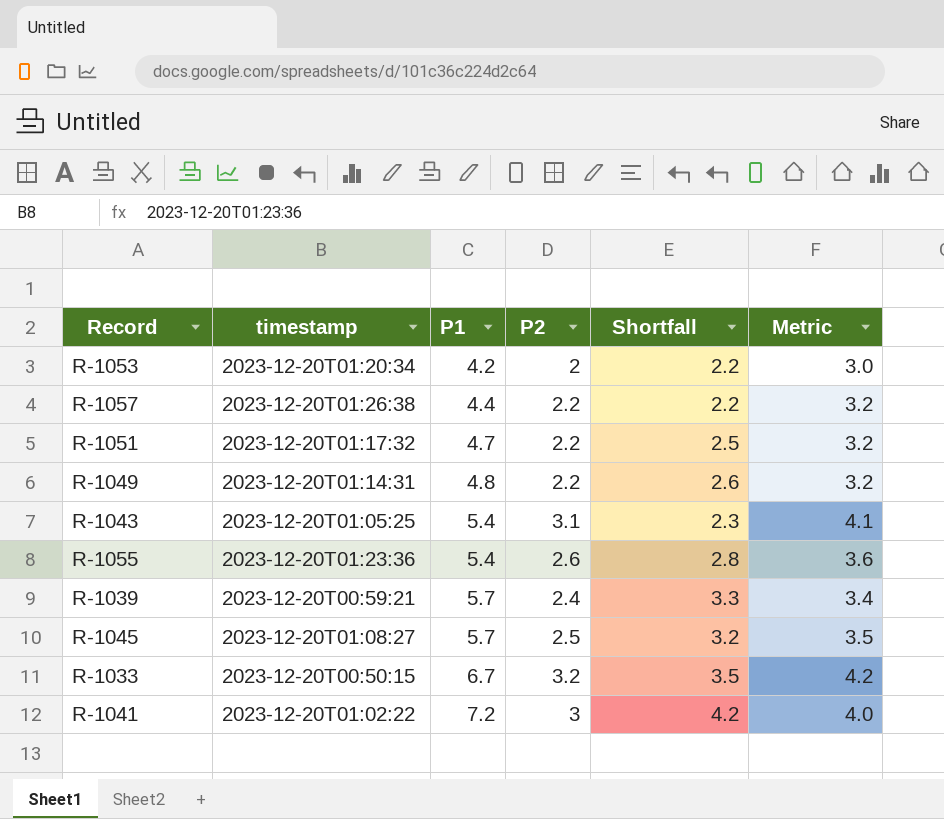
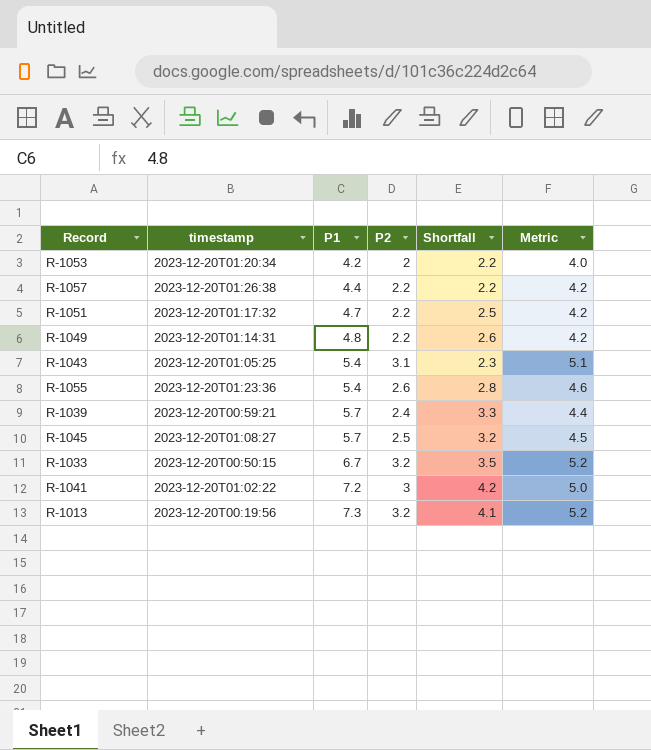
column Metric | formula: [P2] + 1 -> [P2] + 2
row R-1013: none -> 2023-12-20T00:19:56 | 7.3 | 3.2 | 4.1 | 5.2

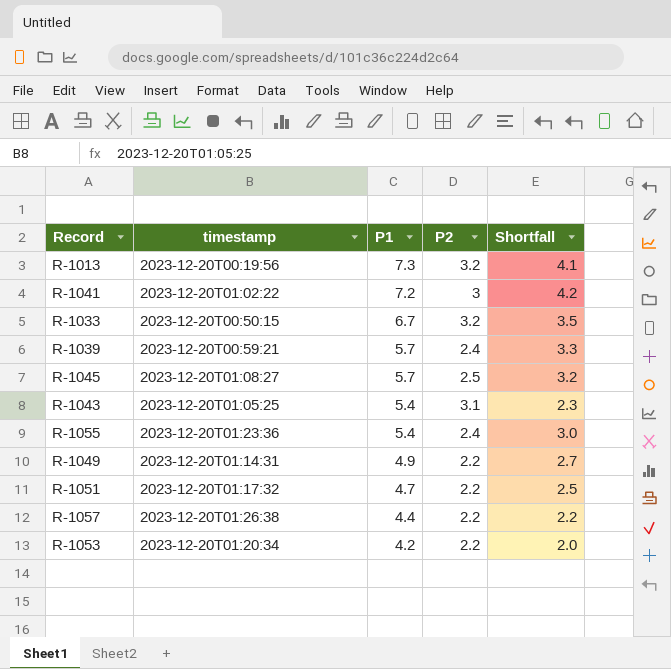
row order: P1 ascending -> P1 descending
column Metric | formula: [P2] + 2 -> none
R-1055 | P2: 2.6 -> 2.4
R-1055 | Shortfall: 2.8 -> 3.0
R-1049 | P1: 4.8 -> 4.9
R-1049 | Shortfall: 2.6 -> 2.7
R-1053 | P2: 2 -> 2.2
R-1053 | Shortfall: 2.2 -> 2.0

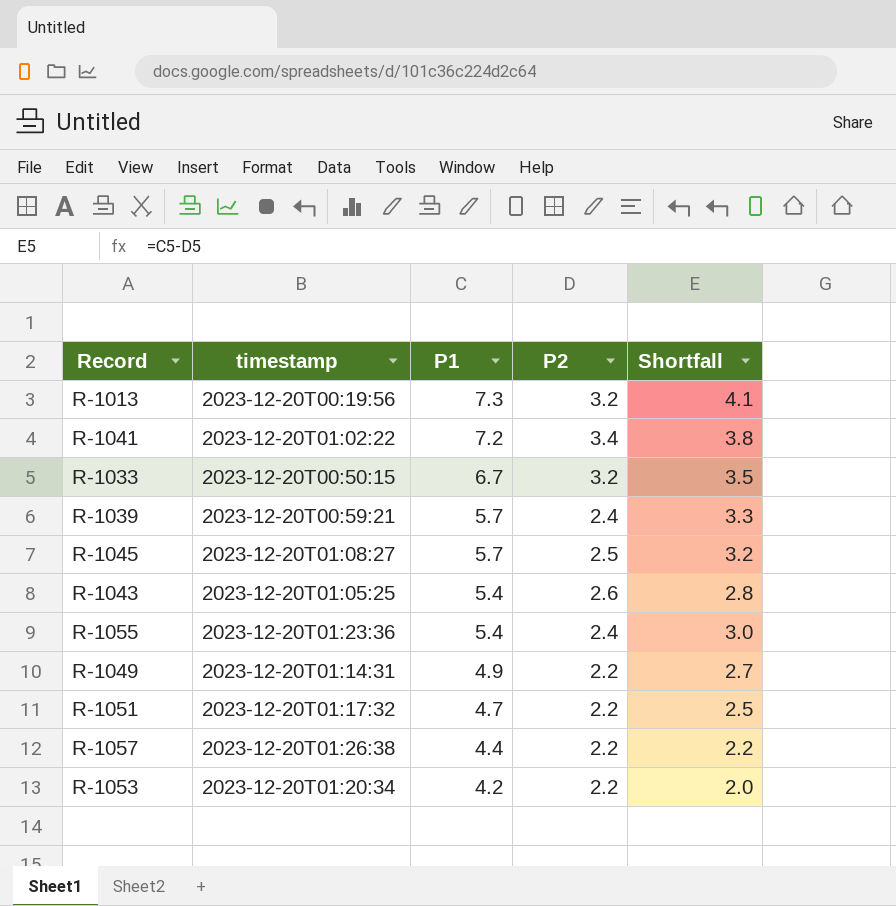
R-1041 | P2: 3 -> 3.4
R-1041 | Shortfall: 4.2 -> 3.8
R-1043 | P2: 3.1 -> 2.6
R-1043 | Shortfall: 2.3 -> 2.8

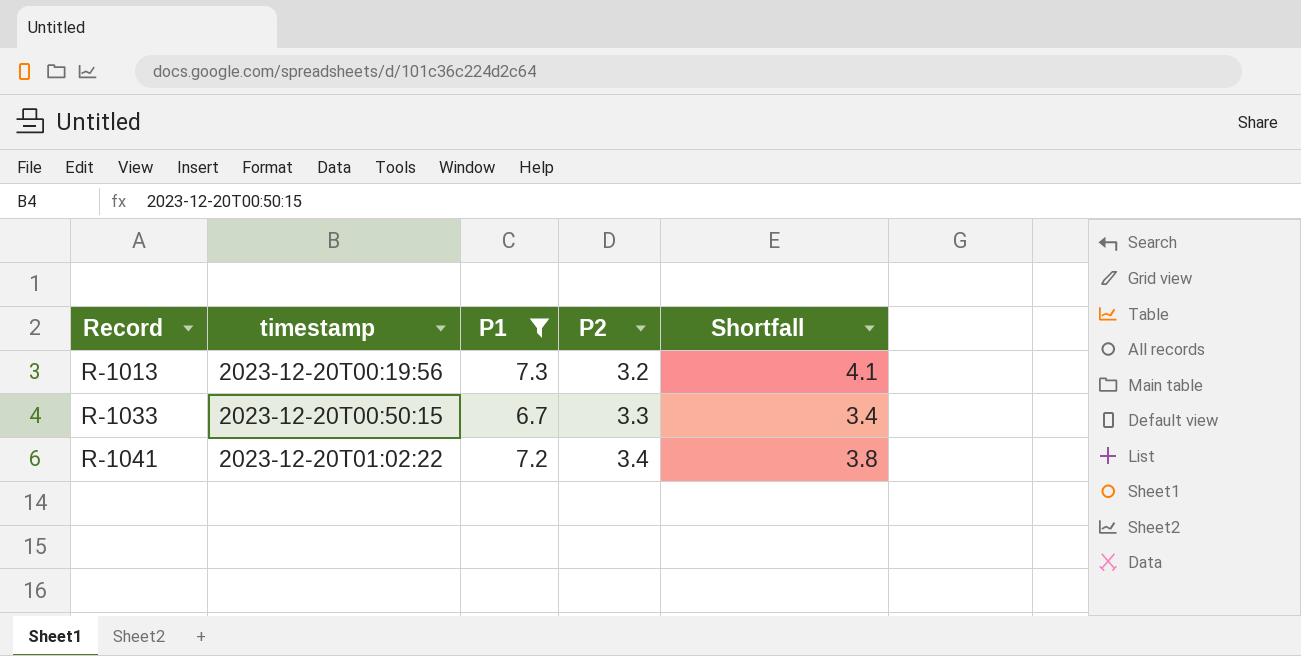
filter: none -> P1 >= 6.7
row order: P1 descending -> Record ascending
R-1033 | P2: 3.2 -> 3.3
R-1033 | Shortfall: 3.5 -> 3.4

